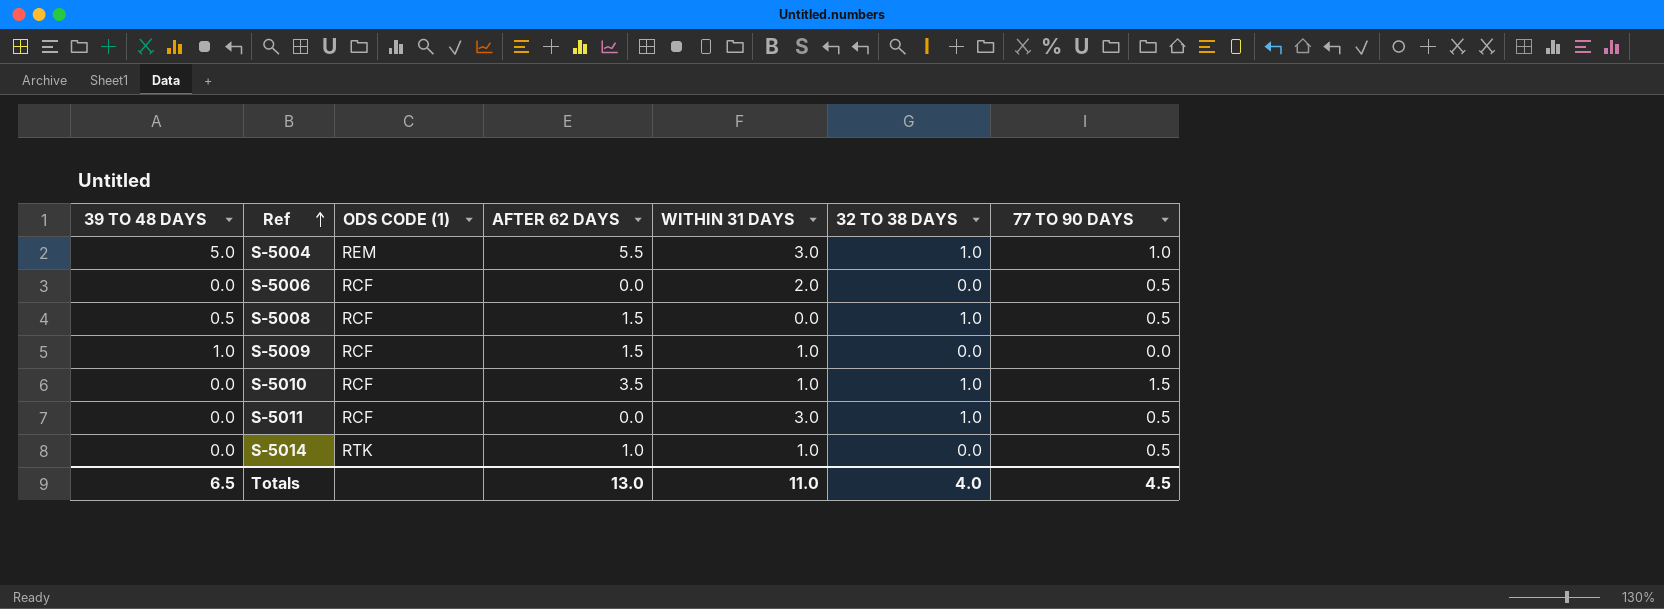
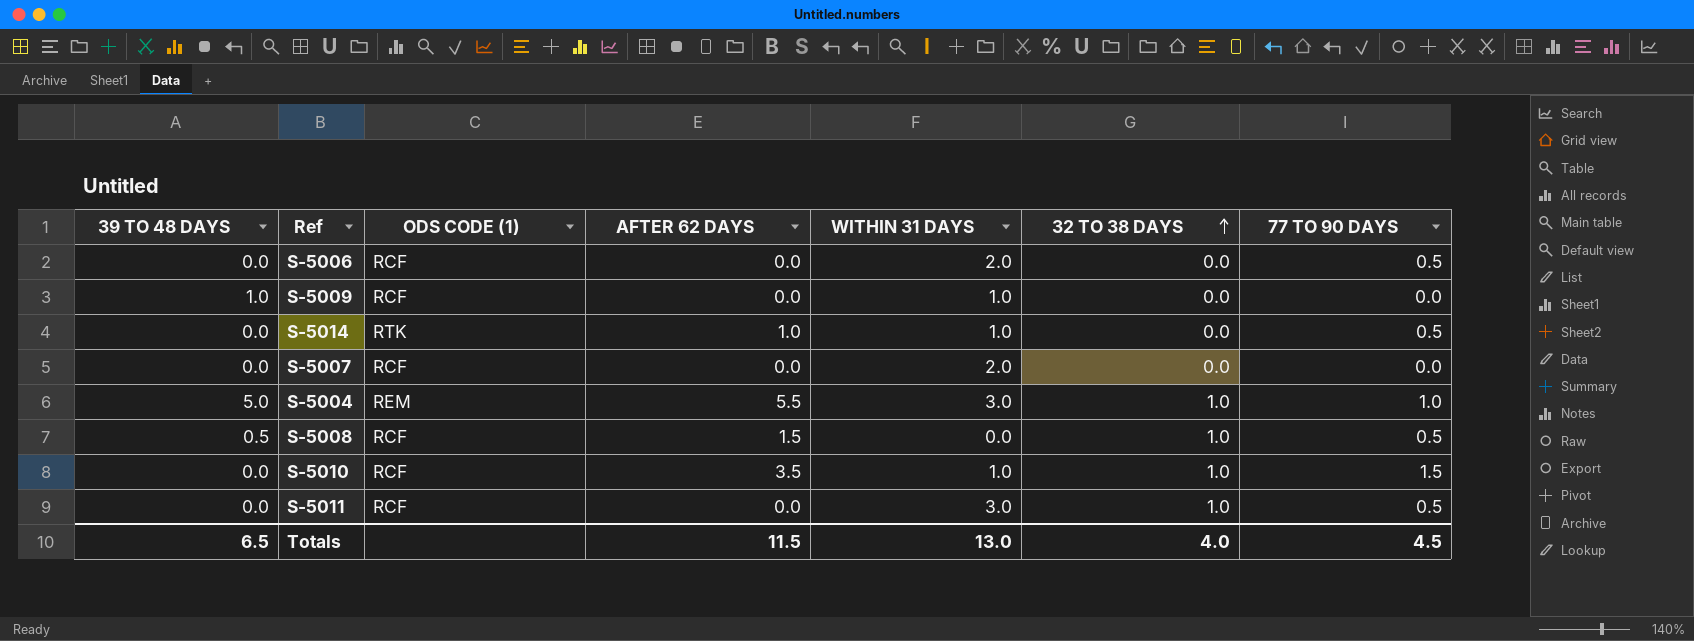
row order: Ref ascending -> 32 TO 38 DAYS ascending
S-5009 | AFTER 62 DAYS: 1.5 -> 0.0
row S-5007: none -> 0.0 | RCF | 0.0 | 2.0 | 0.0 | 0.0
Totals | AFTER 62 DAYS: 13.0 -> 11.5
Totals | WITHIN 31 DAYS: 11.0 -> 13.0

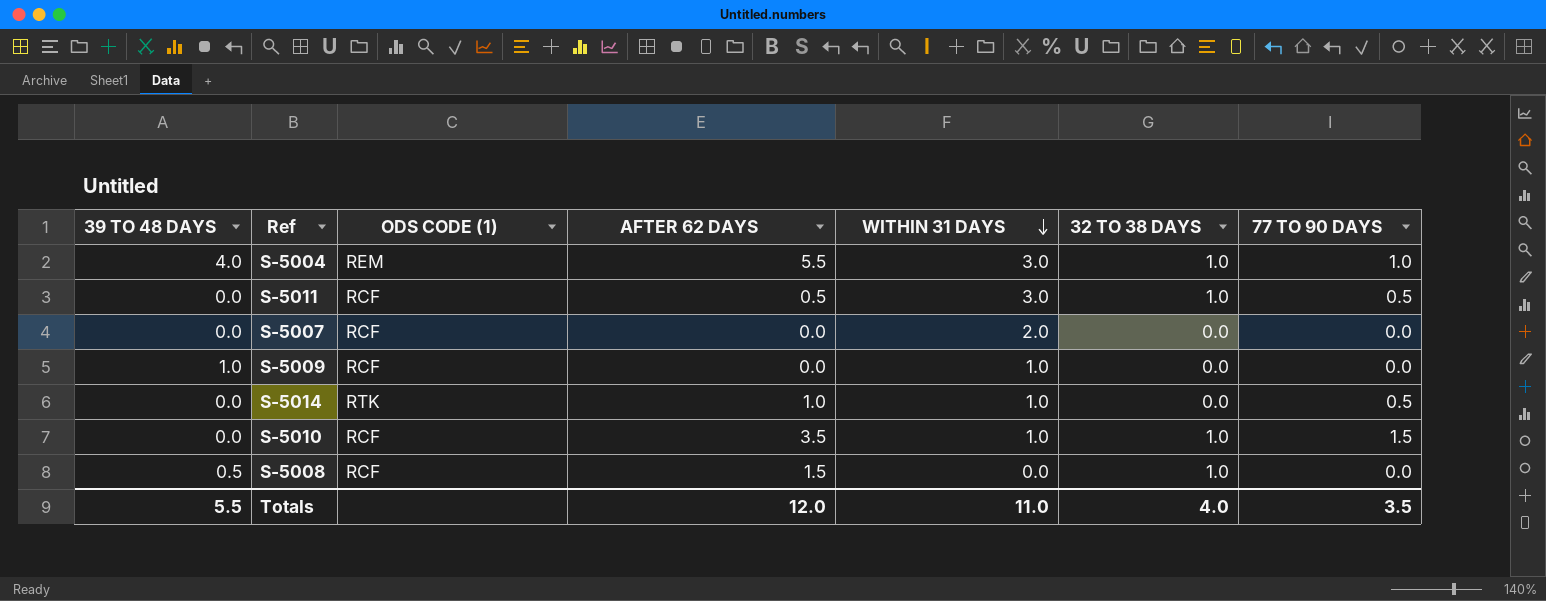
row order: 32 TO 38 DAYS ascending -> WITHIN 31 DAYS descending
row S-5006: 0.0 | RCF | 0.0 | 2.0 | 0.0 | 0.5 -> none
S-5004 | 39 TO 48 DAYS: 5.0 -> 4.0
S-5011 | AFTER 62 DAYS: 0.0 -> 0.5
S-5008 | 77 TO 90 DAYS: 0.5 -> 0.0
Totals | 39 TO 48 DAYS: 6.5 -> 5.5
Totals | AFTER 62 DAYS: 11.5 -> 12.0
Totals | WITHIN 31 DAYS: 13.0 -> 11.0
Totals | 77 TO 90 DAYS: 4.5 -> 3.5

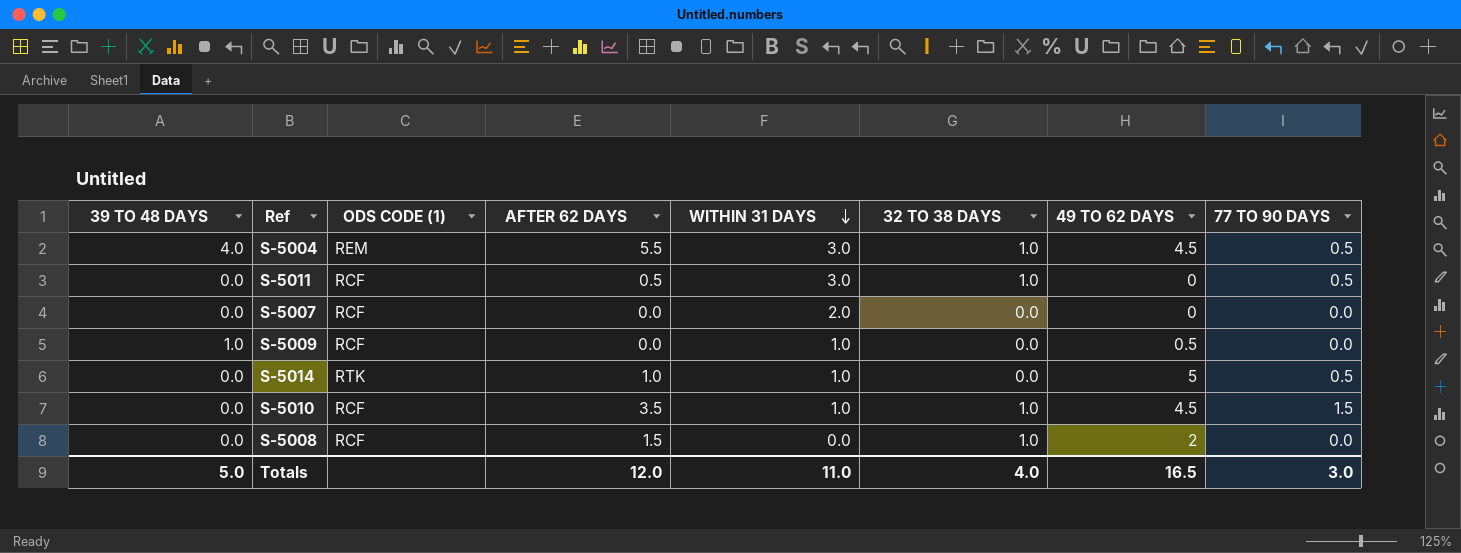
column 49 TO 62 DAYS | position: none -> 7
S-5004 | 77 TO 90 DAYS: 1.0 -> 0.5
S-5008 | 39 TO 48 DAYS: 0.5 -> 0.0
Totals | 39 TO 48 DAYS: 5.5 -> 5.0
Totals | 77 TO 90 DAYS: 3.5 -> 3.0

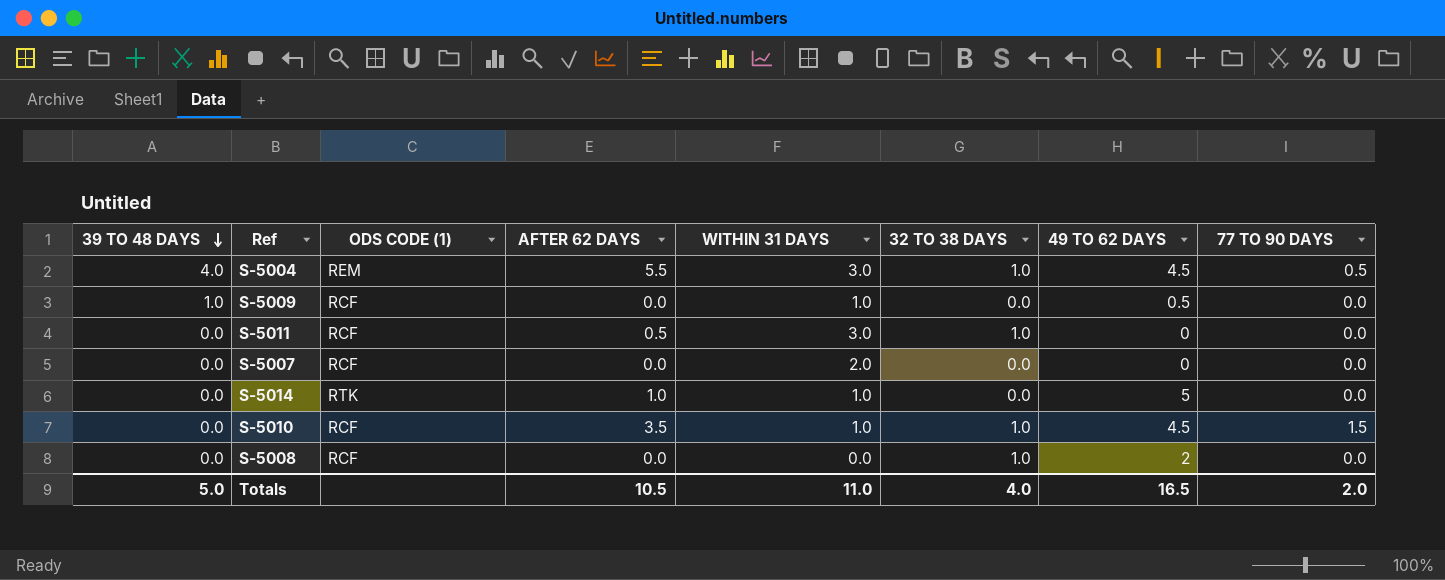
row order: WITHIN 31 DAYS descending -> 39 TO 48 DAYS descending
S-5011 | 77 TO 90 DAYS: 0.5 -> 0.0
S-5014 | 77 TO 90 DAYS: 0.5 -> 0.0
S-5008 | AFTER 62 DAYS: 1.5 -> 0.0
Totals | AFTER 62 DAYS: 12.0 -> 10.5
Totals | 77 TO 90 DAYS: 3.0 -> 2.0

